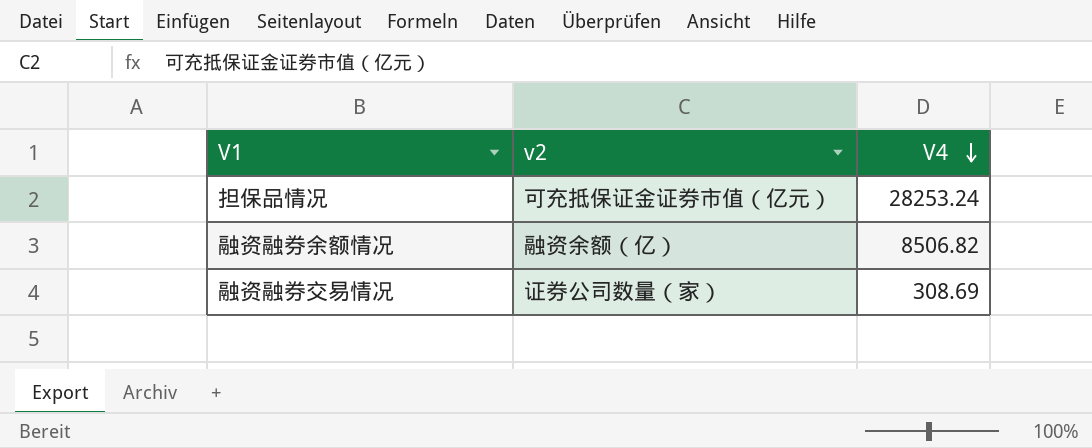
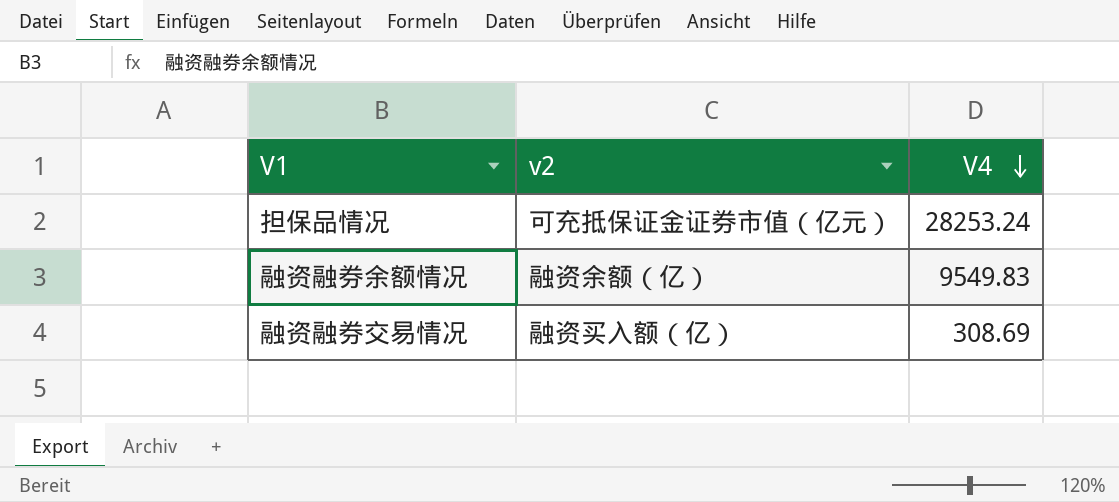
融资融券余额情况 | V4: 8506.82 -> 9549.83
融资融券交易情况 | v2: 证券公司数量（家） -> 融资买入额（亿）

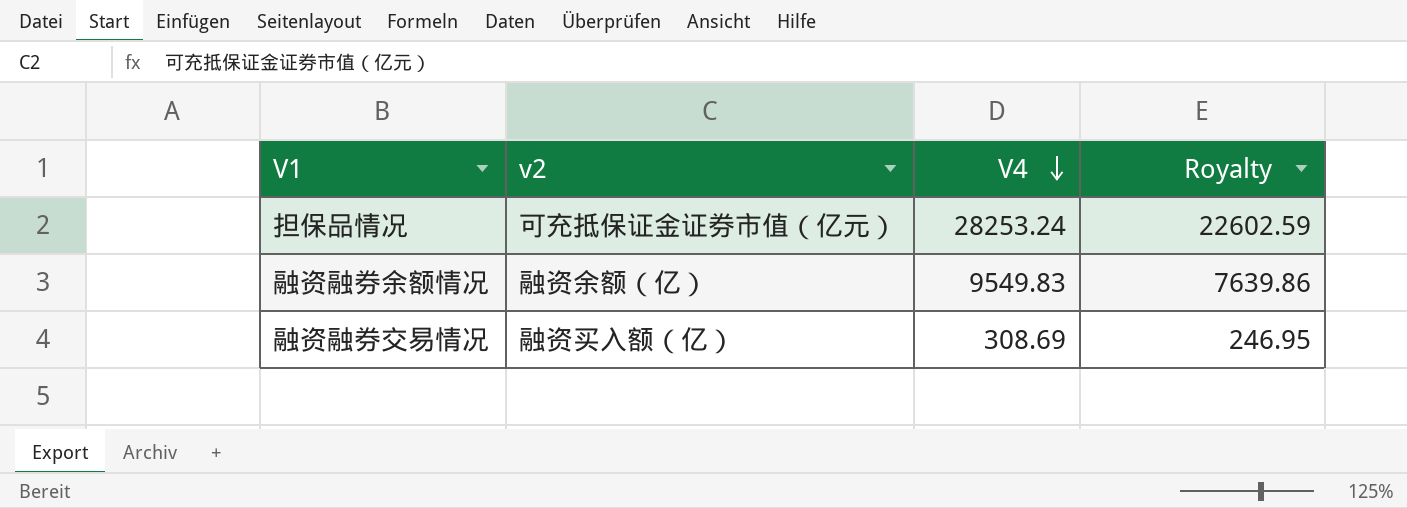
column Royalty | formula: none -> [V4] * 0.8

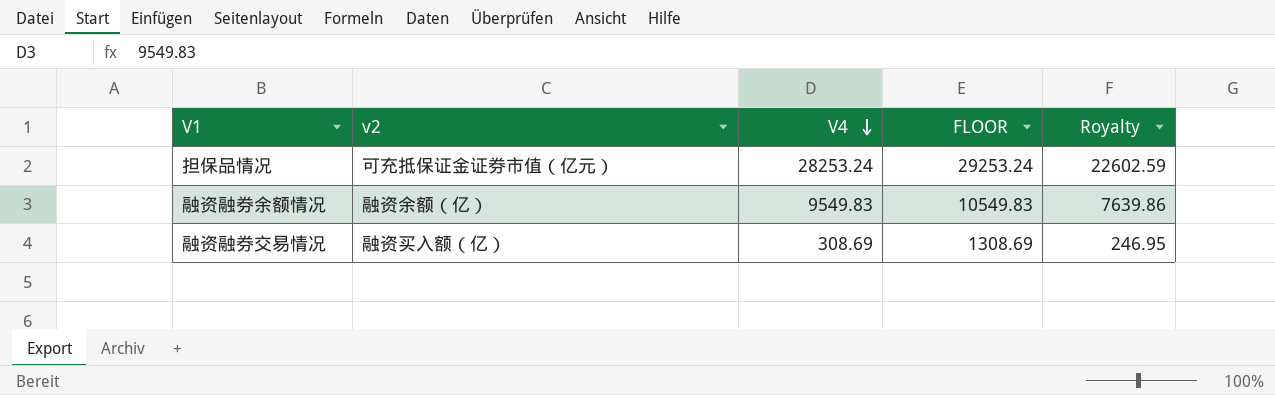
column FLOOR | formula: none -> [V4] + 1000

